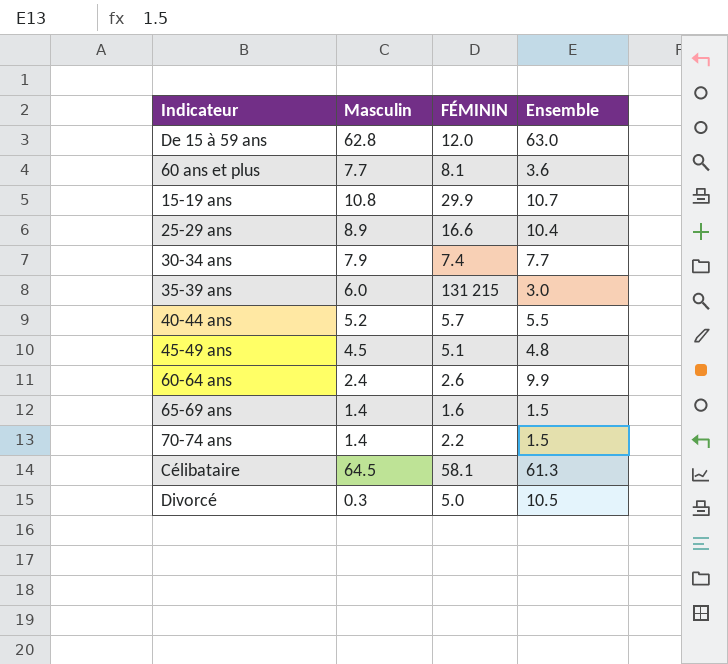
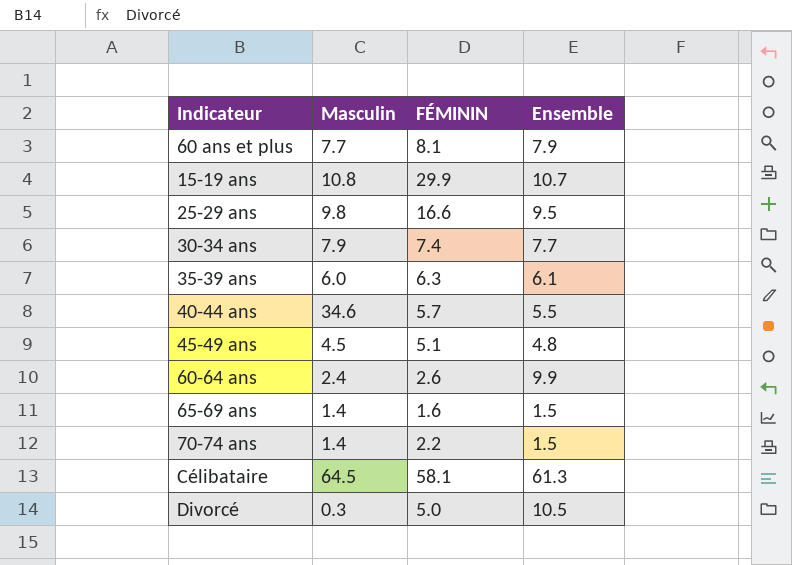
row De 15 à 59 ans: 62.8 | 12.0 | 63.0 -> none
60 ans et plus | Ensemble: 3.6 -> 7.9
25-29 ans | Masculin: 8.9 -> 9.8
25-29 ans | Ensemble: 10.4 -> 9.5
35-39 ans | FÉMININ: 131 215 -> 6.3
35-39 ans | Ensemble: 3.0 -> 6.1
40-44 ans | Masculin: 5.2 -> 34.6

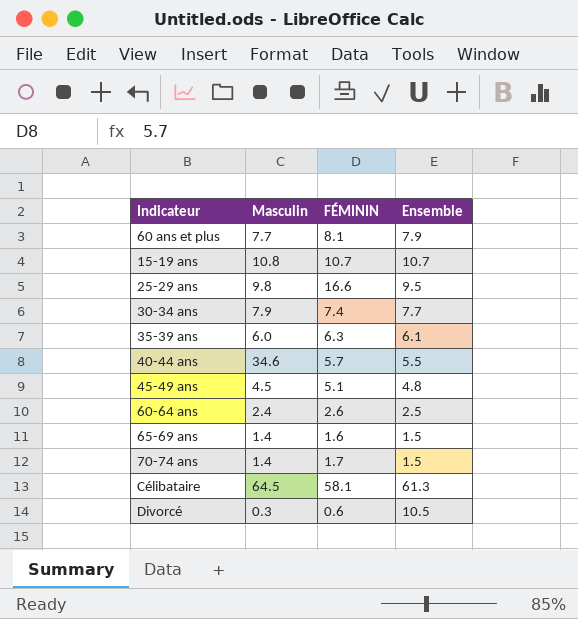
15-19 ans | FÉMININ: 29.9 -> 10.7
60-64 ans | Ensemble: 9.9 -> 2.5
70-74 ans | FÉMININ: 2.2 -> 1.7
Divorcé | FÉMININ: 5.0 -> 0.6

